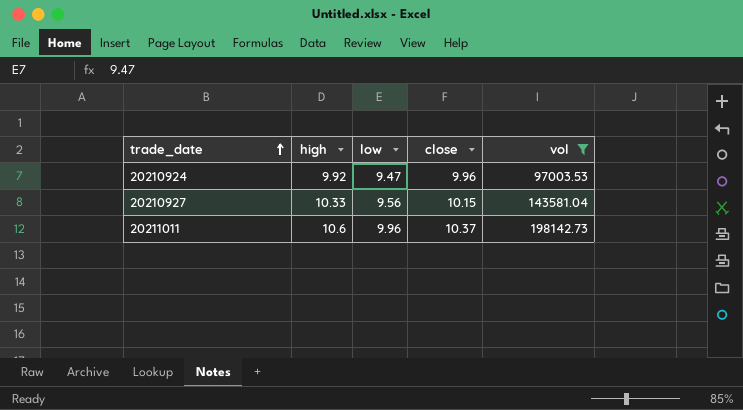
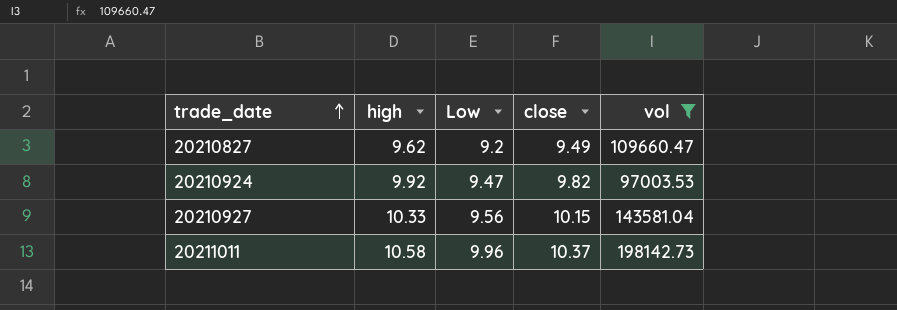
column name: low -> Low
row 20210827: none -> 9.62 | 9.2 | 9.49 | 109660.47
20210924 | close: 9.96 -> 9.82
20211011 | high: 10.6 -> 10.58

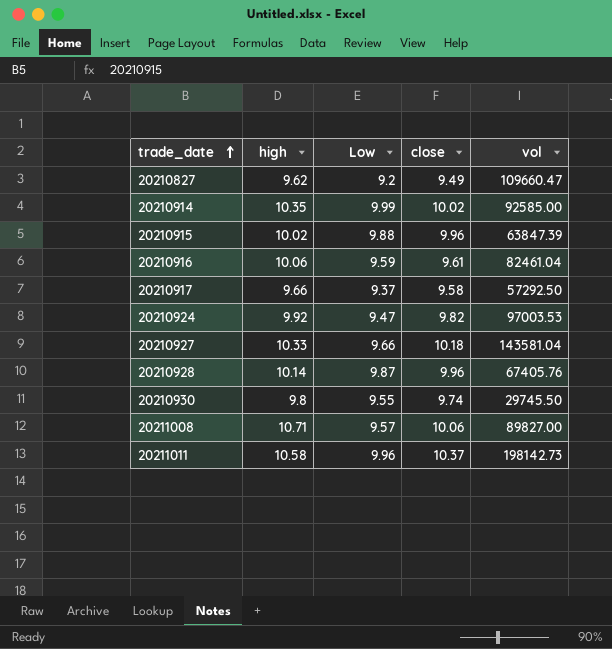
filter: vol >= 97003.53 -> none
20210927 | Low: 9.56 -> 9.66
20210927 | close: 10.15 -> 10.18

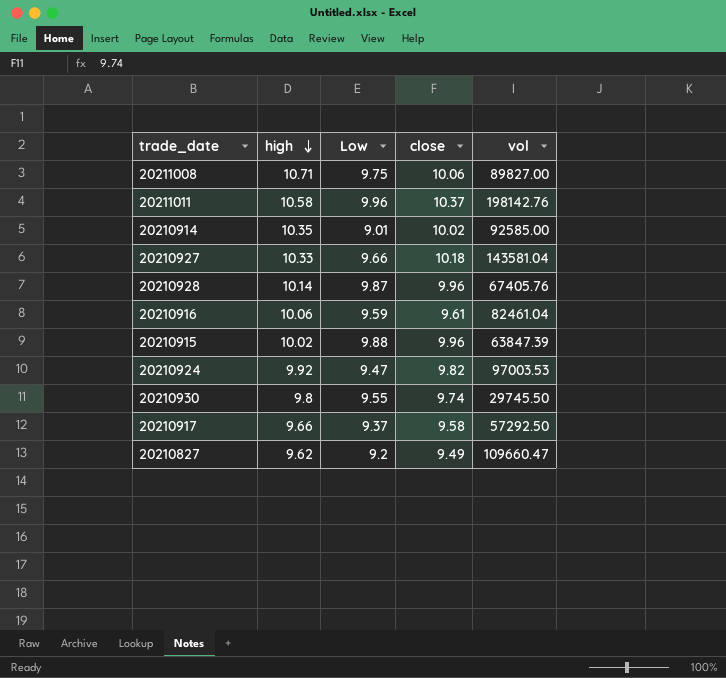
row order: trade_date ascending -> high descending
20211008 | Low: 9.57 -> 9.75
20211011 | vol: 198142.73 -> 198142.76
20210914 | Low: 9.99 -> 9.01

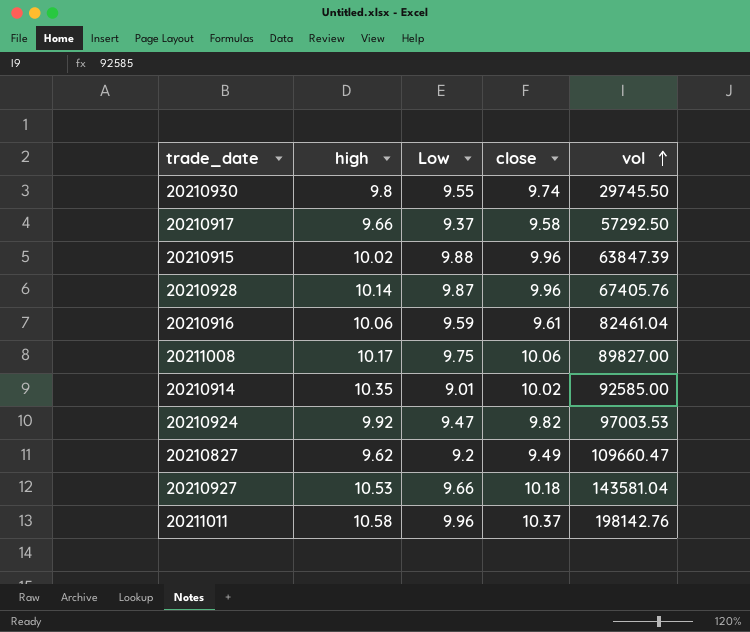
row order: high descending -> vol ascending
20211008 | high: 10.71 -> 10.17
20210927 | high: 10.33 -> 10.53

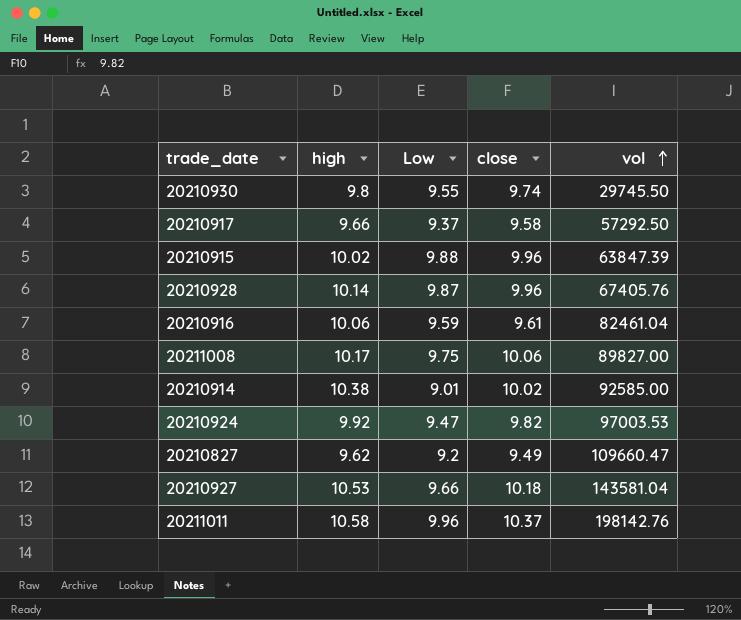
20210914 | high: 10.35 -> 10.38

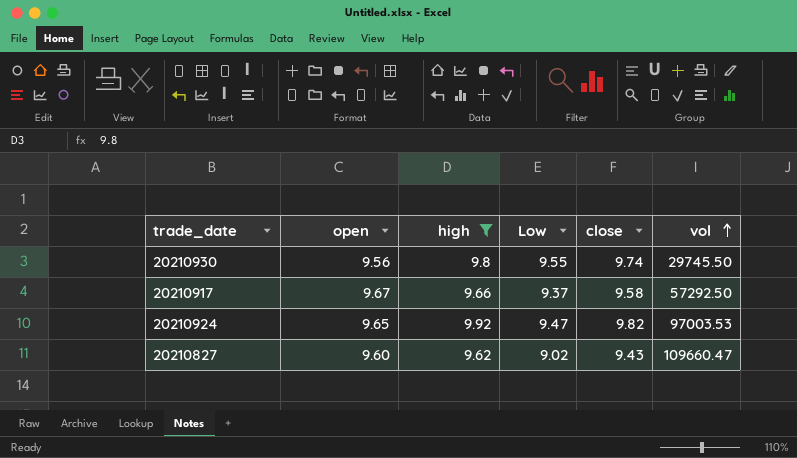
filter: none -> high <= 9.92
column open | position: none -> 2
20210827 | Low: 9.2 -> 9.02
20210827 | close: 9.49 -> 9.43

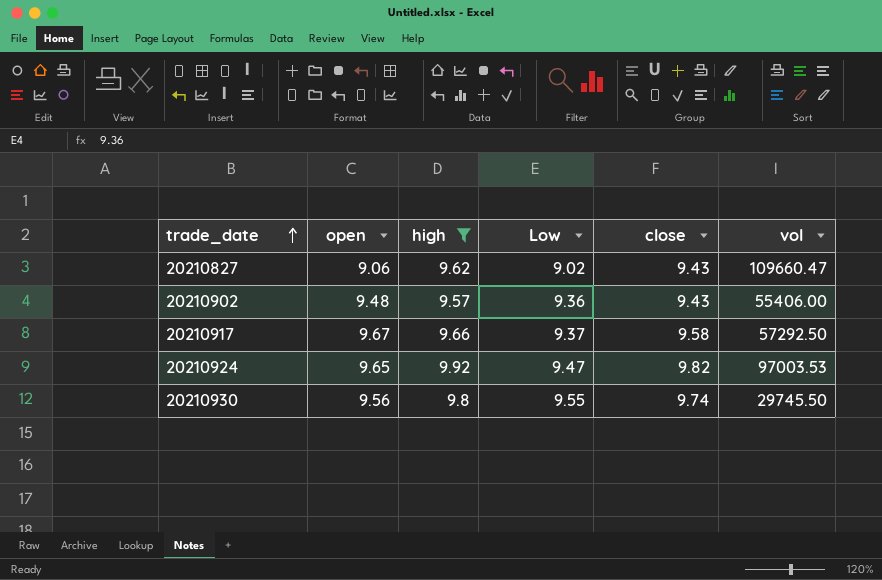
row order: vol ascending -> trade_date ascending
20210827 | open: 9.60 -> 9.06
row 20210902: none -> 9.48 | 9.57 | 9.36 | 9.43 | 55406.00

